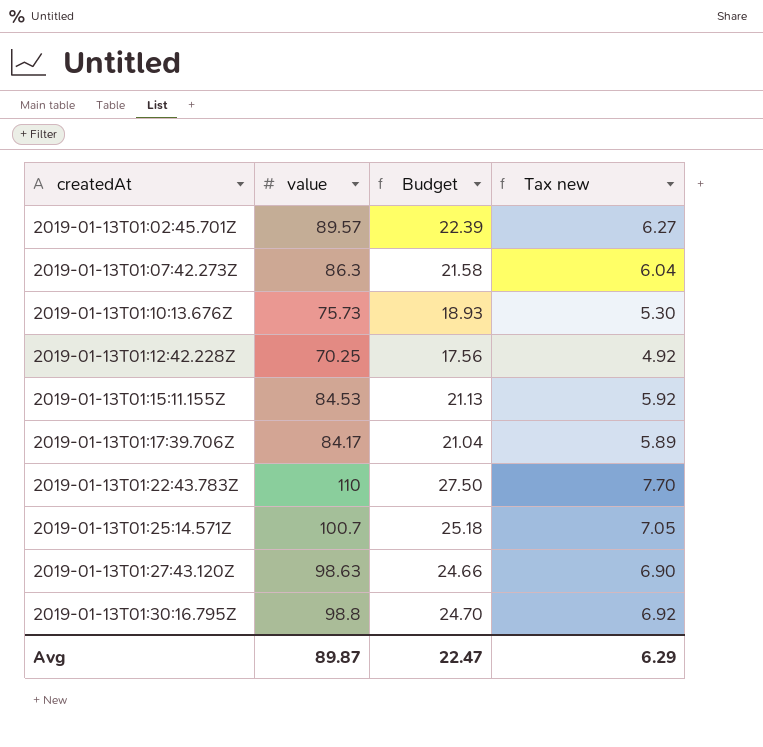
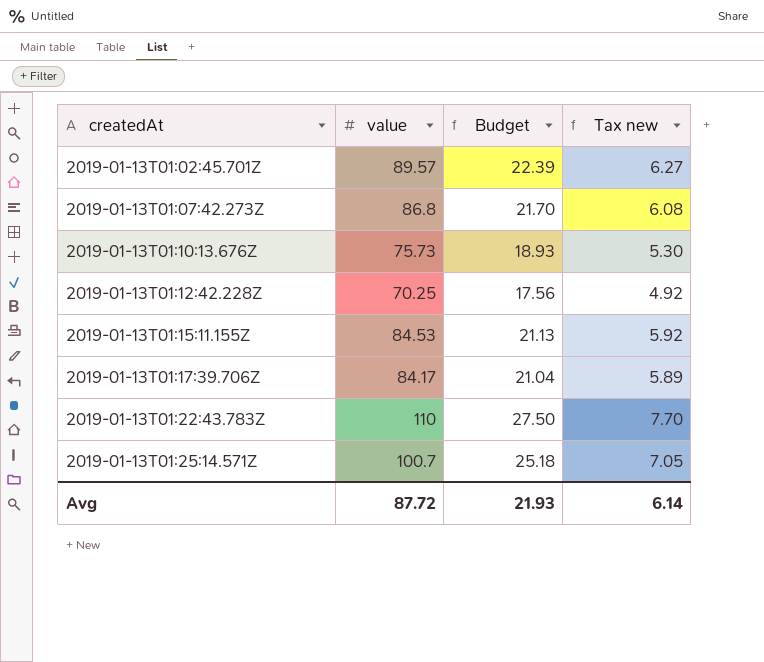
row 2019-01-13T01:27:43.120Z: 98.63 | 24.66 | 6.90 -> none
row 2019-01-13T01:30:16.795Z: 98.8 | 24.70 | 6.92 -> none
2019-01-13T01:07:42.273Z | value: 86.3 -> 86.8
2019-01-13T01:07:42.273Z | Budget: 21.58 -> 21.70
2019-01-13T01:07:42.273Z | Tax new: 6.04 -> 6.08
Avg | value: 89.87 -> 87.72
Avg | Budget: 22.47 -> 21.93
Avg | Tax new: 6.29 -> 6.14

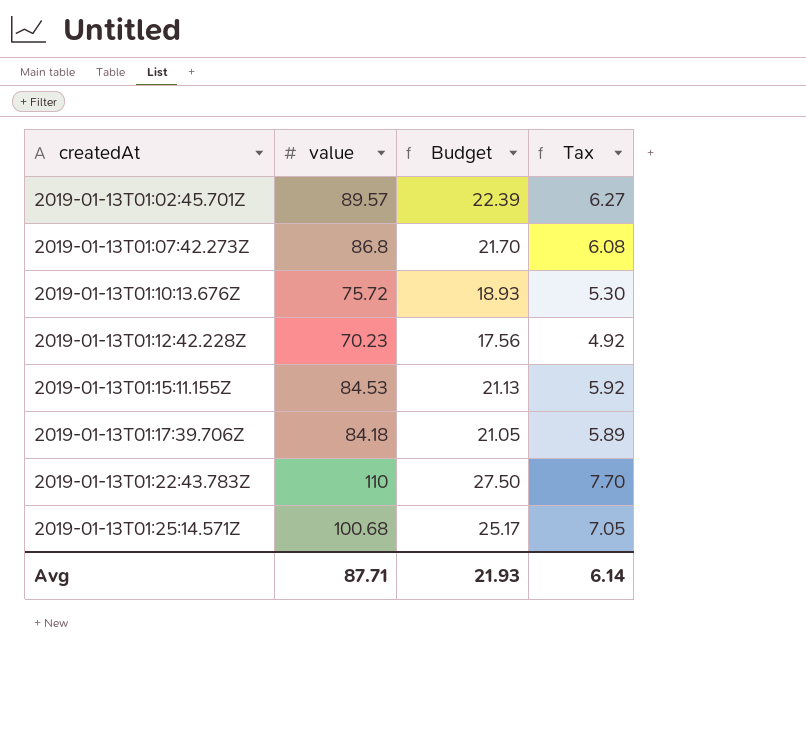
column name: Tax new -> Tax
2019-01-13T01:10:13.676Z | value: 75.73 -> 75.72
2019-01-13T01:12:42.228Z | value: 70.25 -> 70.23
2019-01-13T01:17:39.706Z | value: 84.17 -> 84.18
2019-01-13T01:17:39.706Z | Budget: 21.04 -> 21.05
2019-01-13T01:25:14.571Z | value: 100.7 -> 100.68
2019-01-13T01:25:14.571Z | Budget: 25.18 -> 25.17
Avg | value: 87.72 -> 87.71

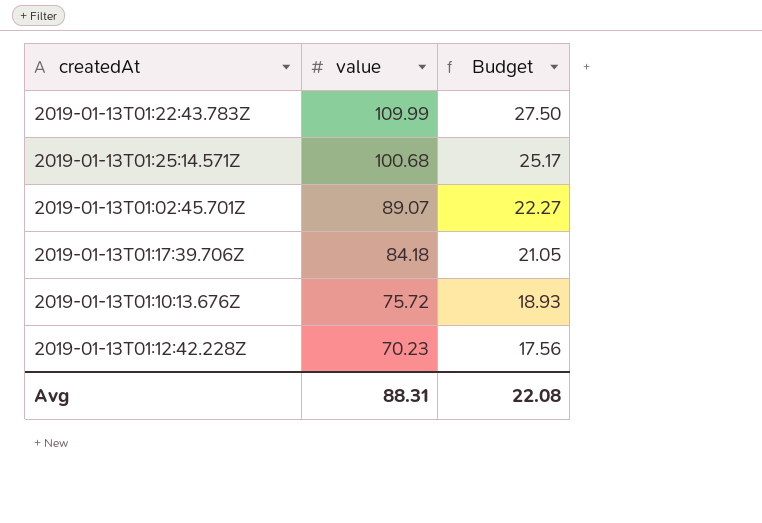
row order: createdAt ascending -> value descending
column Tax | formula: [value] * 0.07 -> none
row 2019-01-13T01:07:42.273Z: 86.8 | 21.70 | 6.08 -> none
row 2019-01-13T01:15:11.155Z: 84.53 | 21.13 | 5.92 -> none
2019-01-13T01:22:43.783Z | value: 110 -> 109.99
2019-01-13T01:02:45.701Z | value: 89.57 -> 89.07
2019-01-13T01:02:45.701Z | Budget: 22.39 -> 22.27
Avg | value: 87.71 -> 88.31
Avg | Budget: 21.93 -> 22.08

